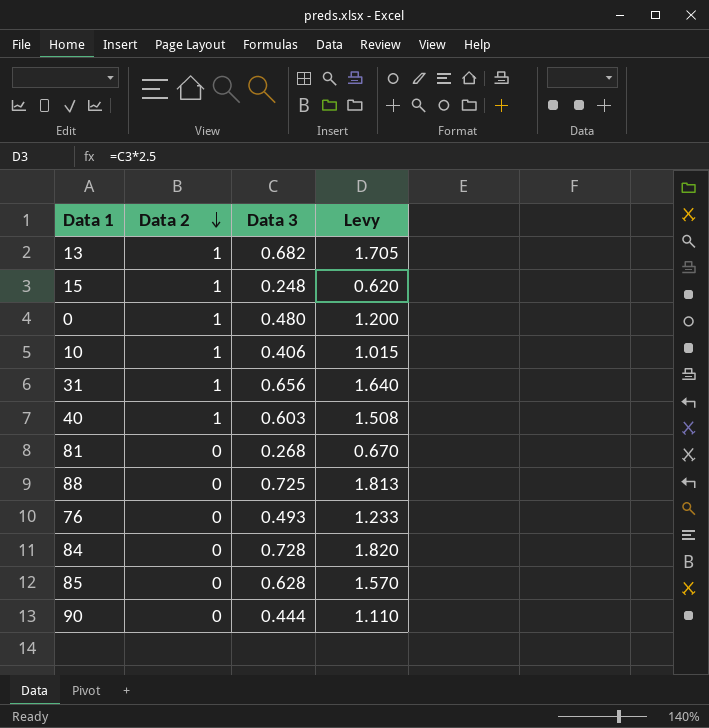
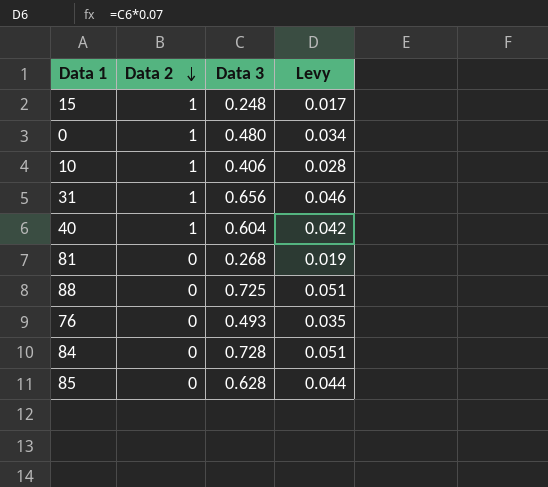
column Levy | formula: [Data 3] * 2.5 -> [Data 3] * 0.07
row 13: 1 | 0.682 | 1.705 -> none
row 90: 0 | 0.444 | 1.110 -> none
40 | Data 3: 0.603 -> 0.604

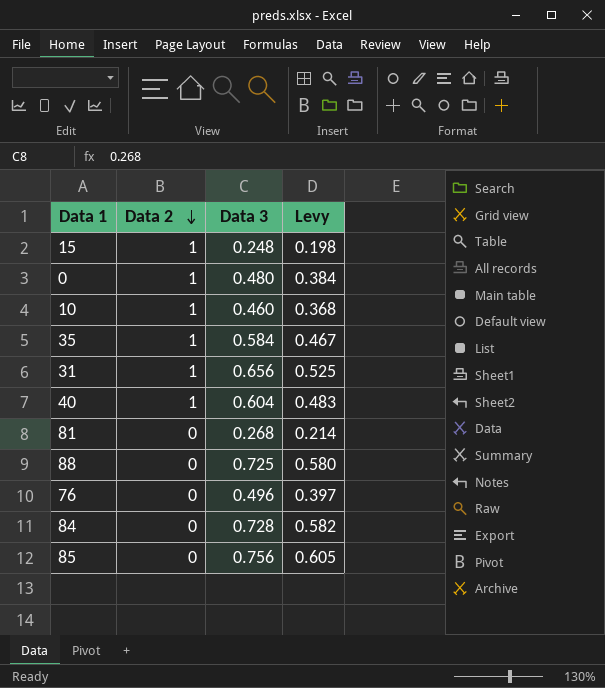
column Levy | formula: [Data 3] * 0.07 -> [Data 3] * 0.8
10 | Data 3: 0.406 -> 0.460
row 35: none -> 1 | 0.584 | 0.467
76 | Data 3: 0.493 -> 0.496
85 | Data 3: 0.628 -> 0.756

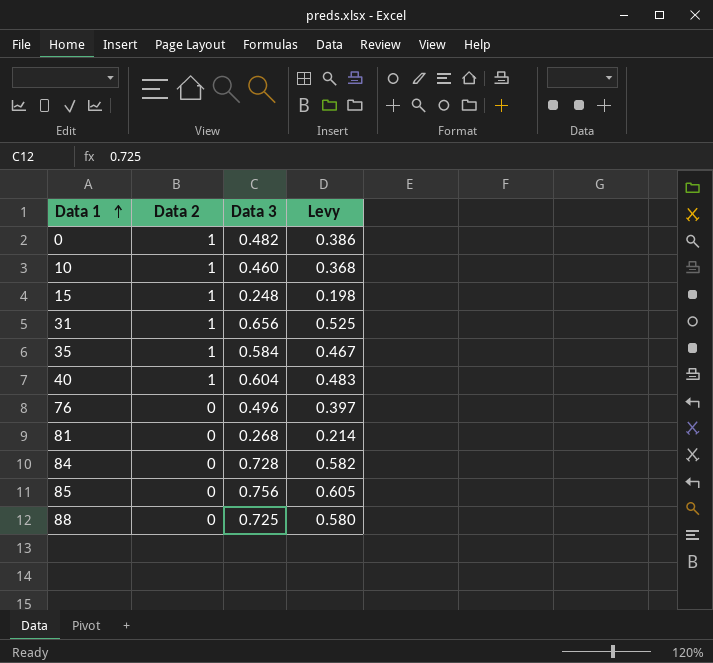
row order: Data 2 descending -> Data 1 ascending
0 | Data 3: 0.480 -> 0.482
0 | Levy: 0.384 -> 0.386

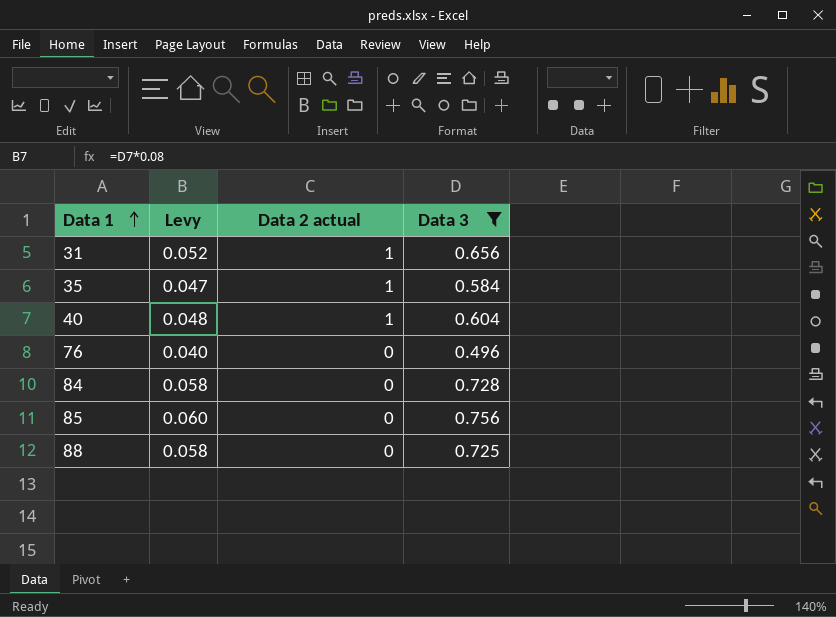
filter: none -> Data 3 >= 0.496
column Levy | formula: [Data 3] * 0.8 -> [Data 3] * 0.08
column Levy | position: 4 -> 2
column name: Data 2 -> Data 2 actual

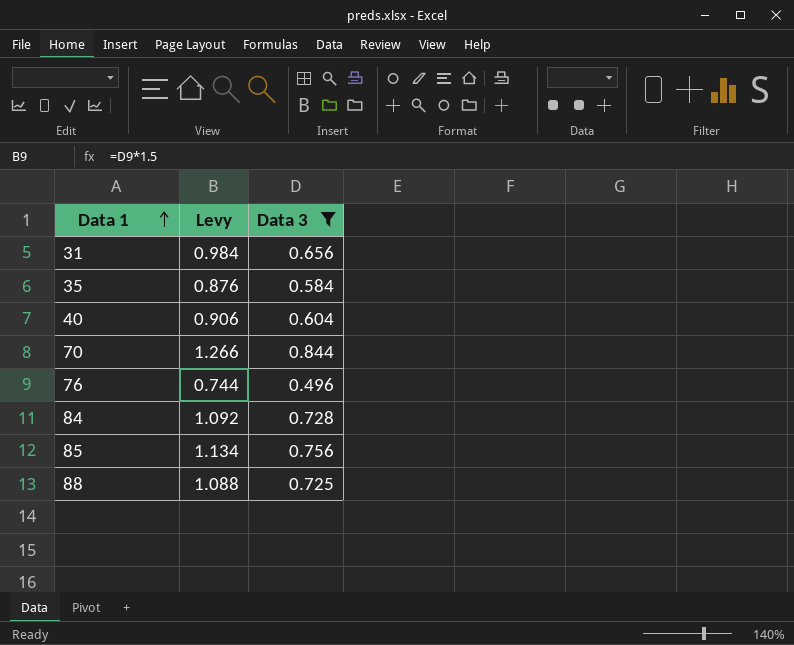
column Data 2 actual | position: 3 -> none
column Levy | formula: [Data 3] * 0.08 -> [Data 3] * 1.5
row 70: none -> 1.266 | 0.844

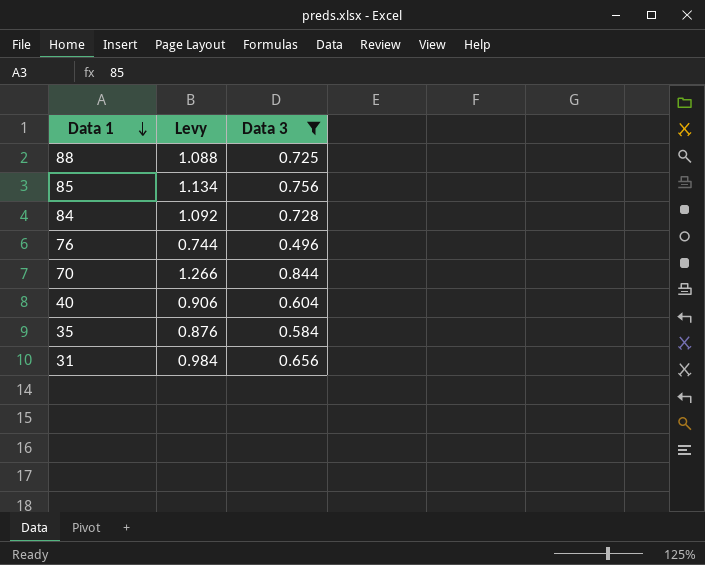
row order: Data 1 ascending -> Data 1 descending

